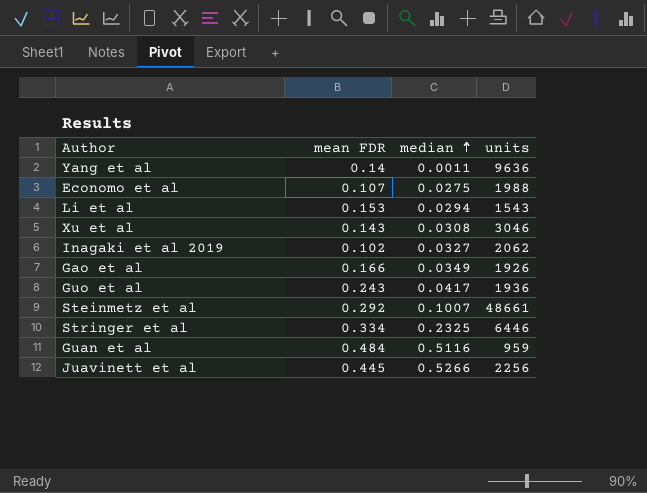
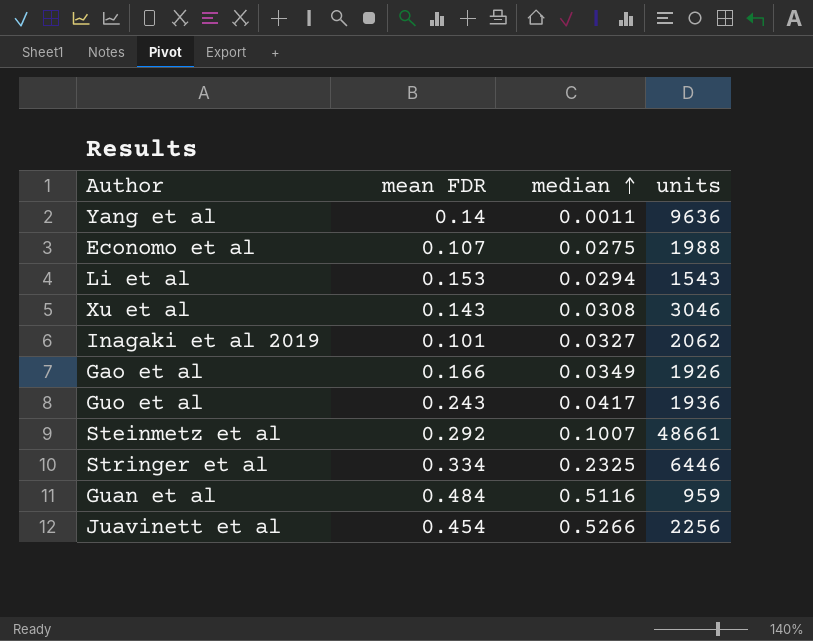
Inagaki et al 2019 | mean FDR: 0.102 -> 0.101
Juavinett et al | mean FDR: 0.445 -> 0.454

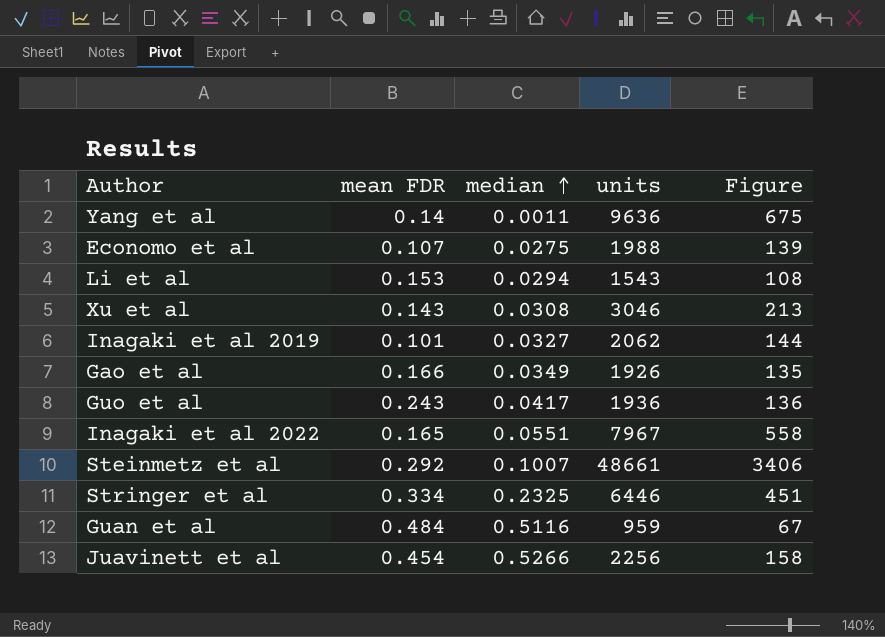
column Figure | formula: none -> [units] * 0.07
row Inagaki et al 2022: none -> 0.165 | 0.0551 | 7967 | 558

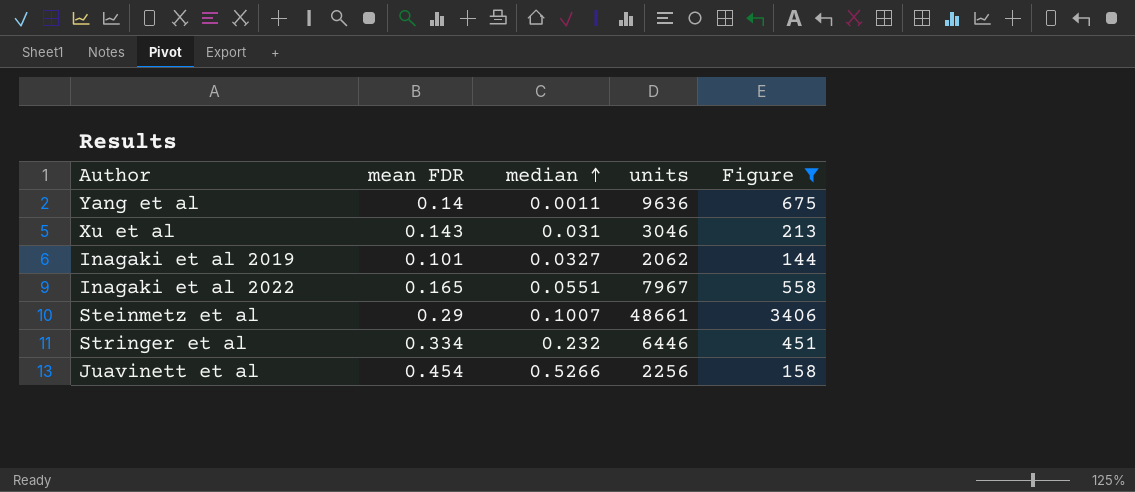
filter: none -> Figure >= 144
Xu et al | median: 0.0308 -> 0.031
Steinmetz et al | mean FDR: 0.292 -> 0.29
Stringer et al | median: 0.2325 -> 0.232

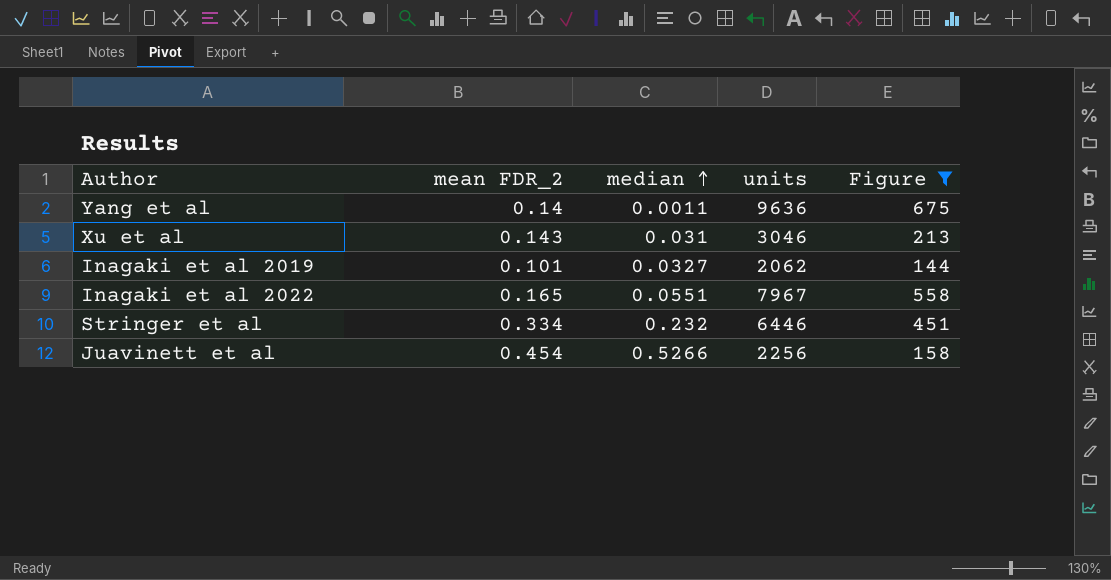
column name: mean FDR -> mean FDR_2
row Steinmetz et al: 0.29 | 0.1007 | 48661 | 3406 -> none

